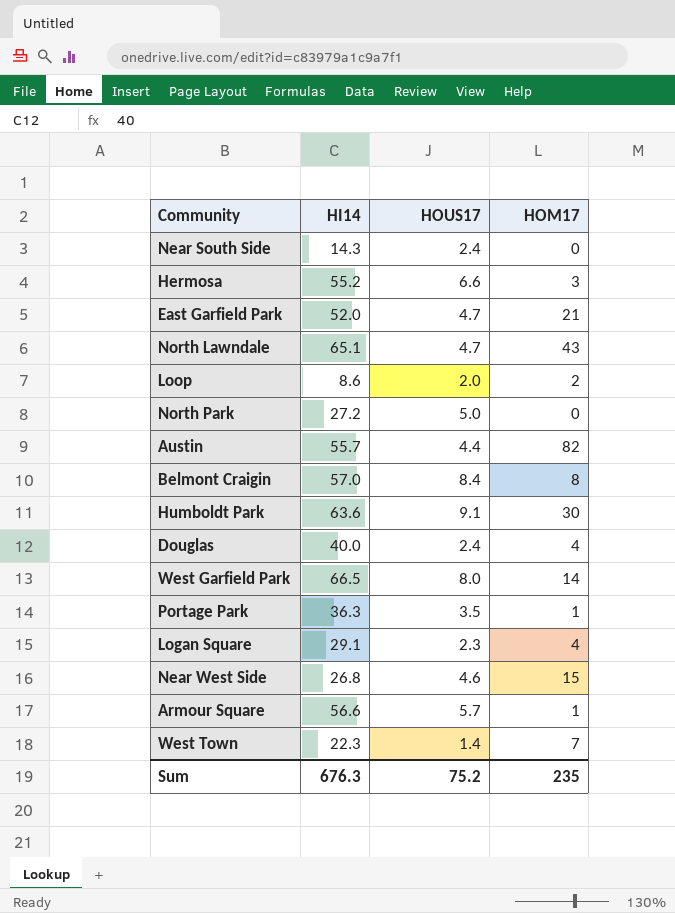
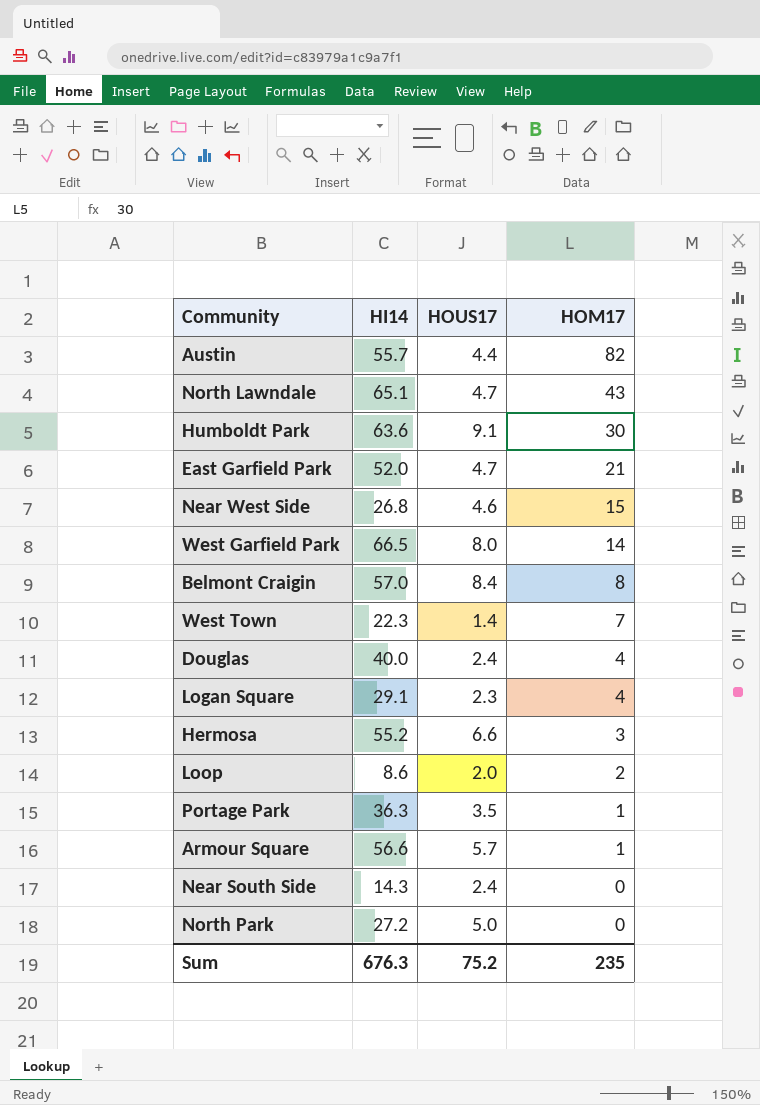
row order: none -> HOM17 descending

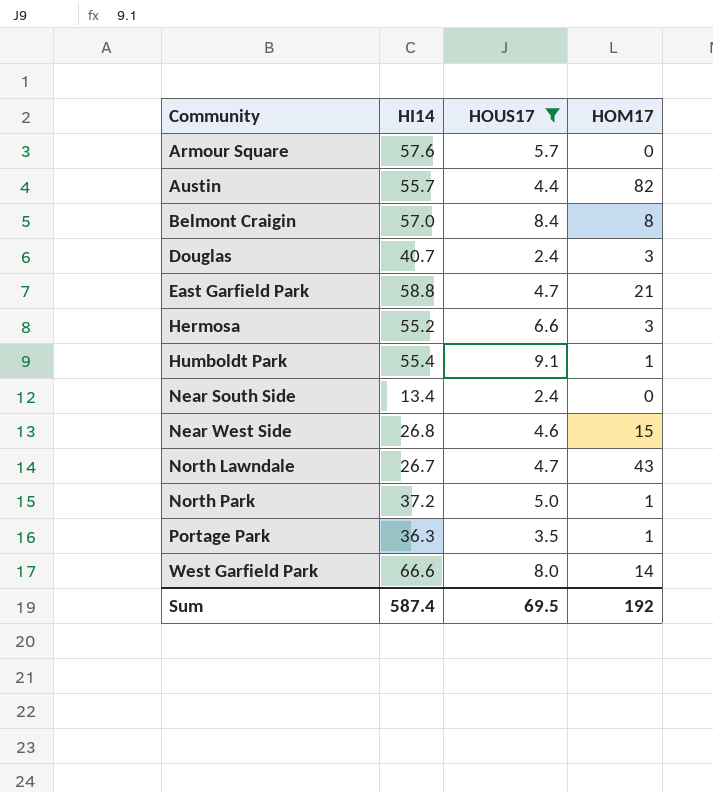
filter: none -> HOUS17 >= 2.4
row order: HOM17 descending -> Community ascending
Armour Square | HI14: 56.6 -> 57.6
Armour Square | HOM17: 1 -> 0
Douglas | HI14: 40.0 -> 40.7
Douglas | HOM17: 4 -> 3
East Garfield Park | HI14: 52.0 -> 58.8
Humboldt Park | HI14: 63.6 -> 55.4
Humboldt Park | HOM17: 30 -> 1
Near South Side | HI14: 14.3 -> 13.4
North Lawndale | HI14: 65.1 -> 26.7
North Park | HI14: 27.2 -> 37.2
North Park | HOM17: 0 -> 1
West Garfield Park | HI14: 66.5 -> 66.6
Sum | HI14: 676.3 -> 587.4
Sum | HOUS17: 75.2 -> 69.5
Sum | HOM17: 235 -> 192

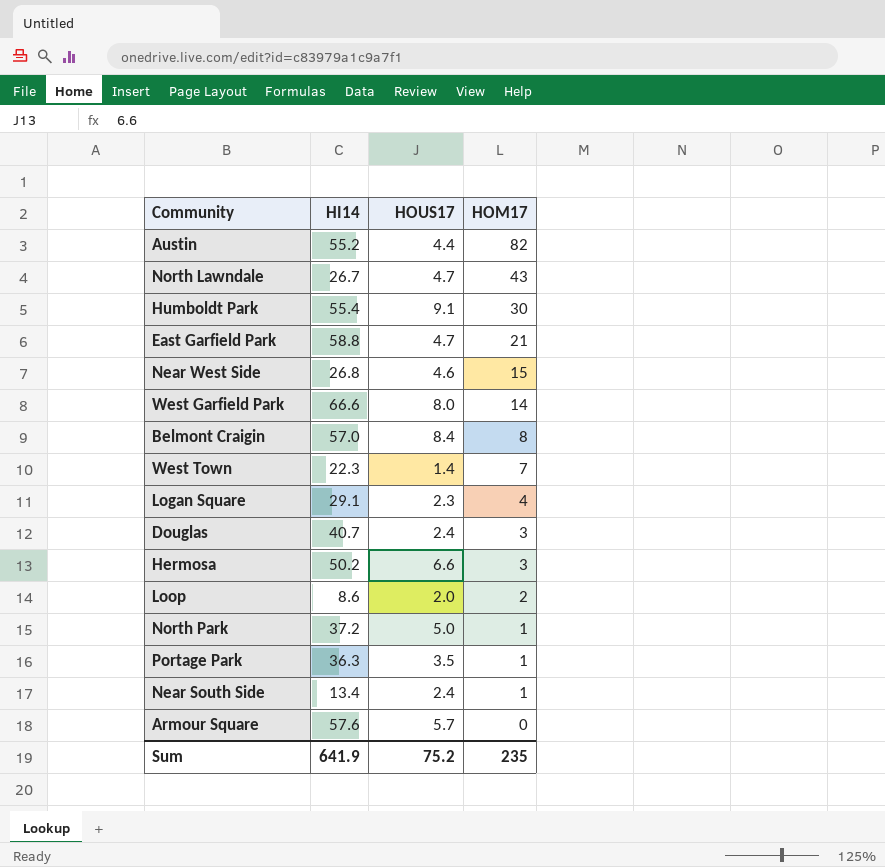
filter: HOUS17 >= 2.4 -> none
row order: Community ascending -> HOM17 descending
Austin | HI14: 55.7 -> 55.2
Humboldt Park | HOM17: 1 -> 30
Hermosa | HI14: 55.2 -> 50.2
Near South Side | HOM17: 0 -> 1
Sum | HI14: 587.4 -> 641.9
Sum | HOUS17: 69.5 -> 75.2
Sum | HOM17: 192 -> 235

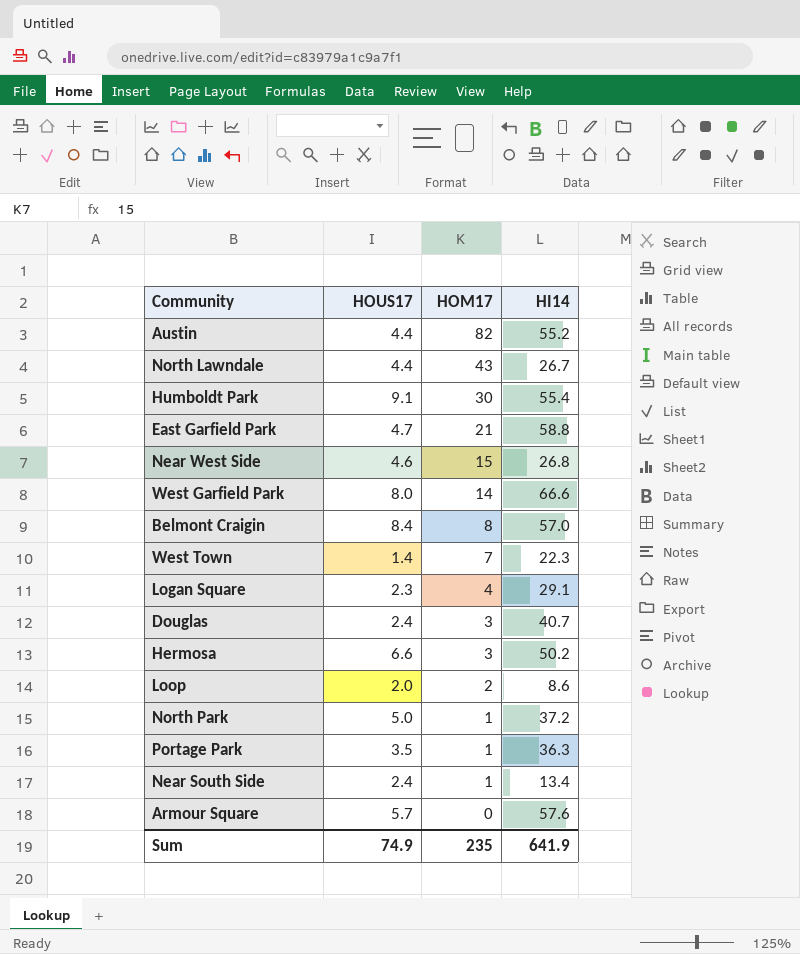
column HI14 | position: 2 -> 4
North Lawndale | HOUS17: 4.7 -> 4.4
Sum | HOUS17: 75.2 -> 74.9

